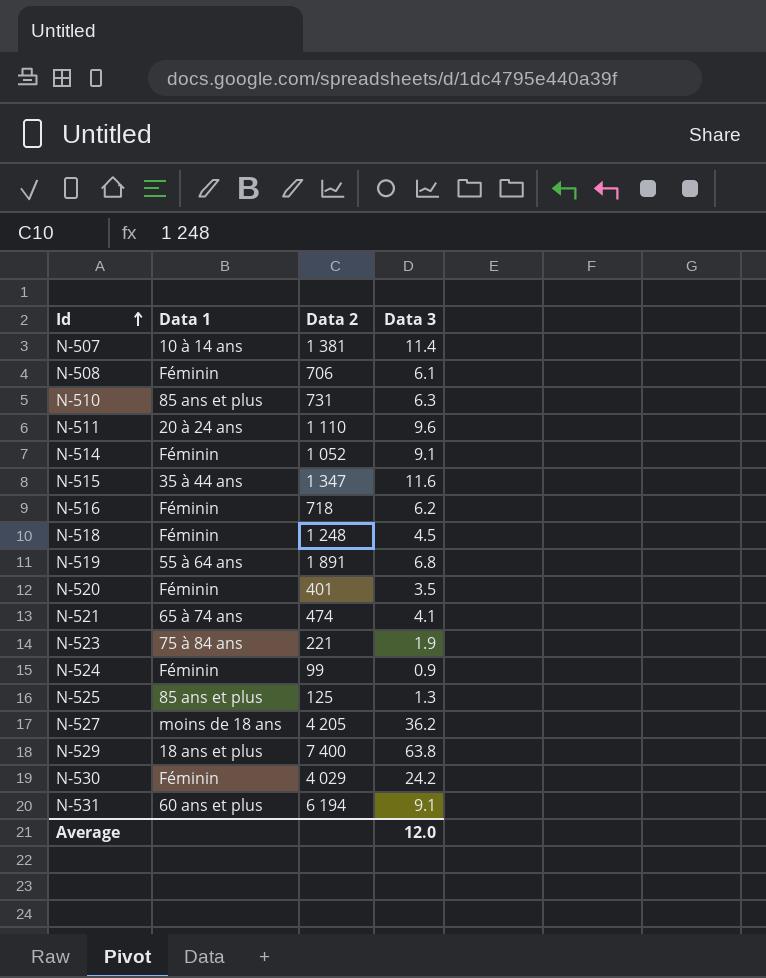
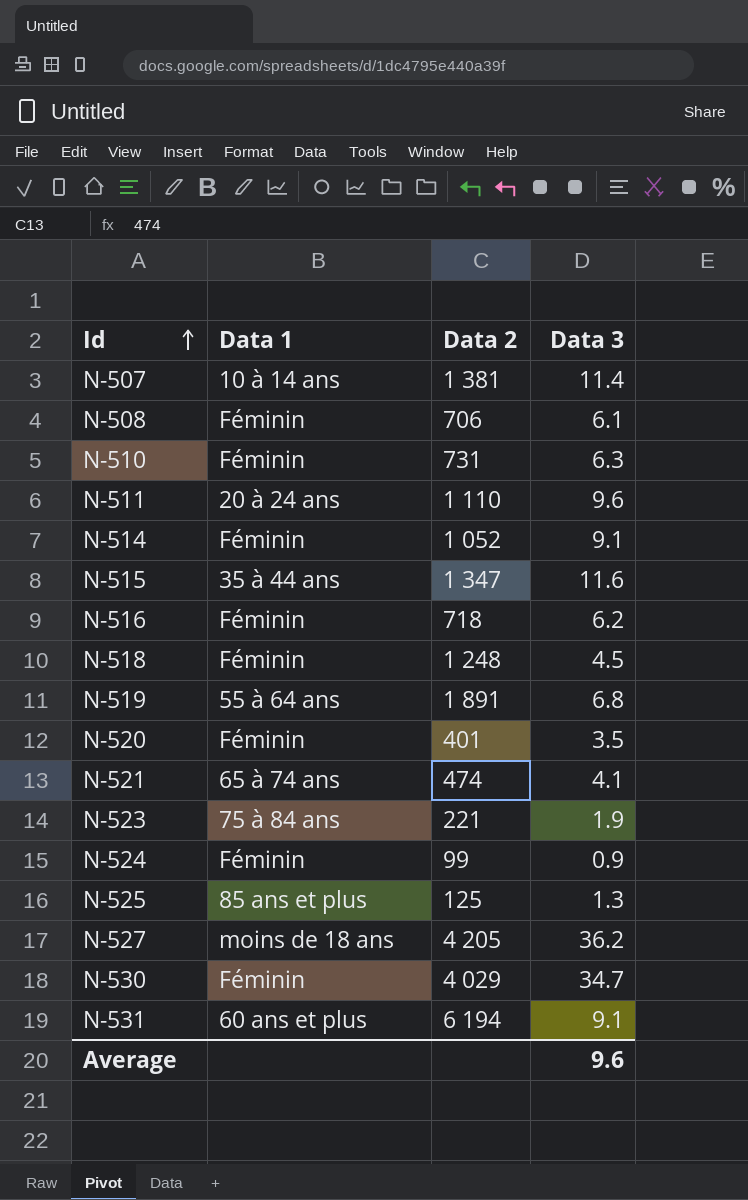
row N-529: 18 ans et plus | 7 400 | 63.8 -> none
N-510 | Data 1: 85 ans et plus -> Féminin
N-530 | Data 3: 24.2 -> 34.7
Average | Data 3: 12.0 -> 9.6

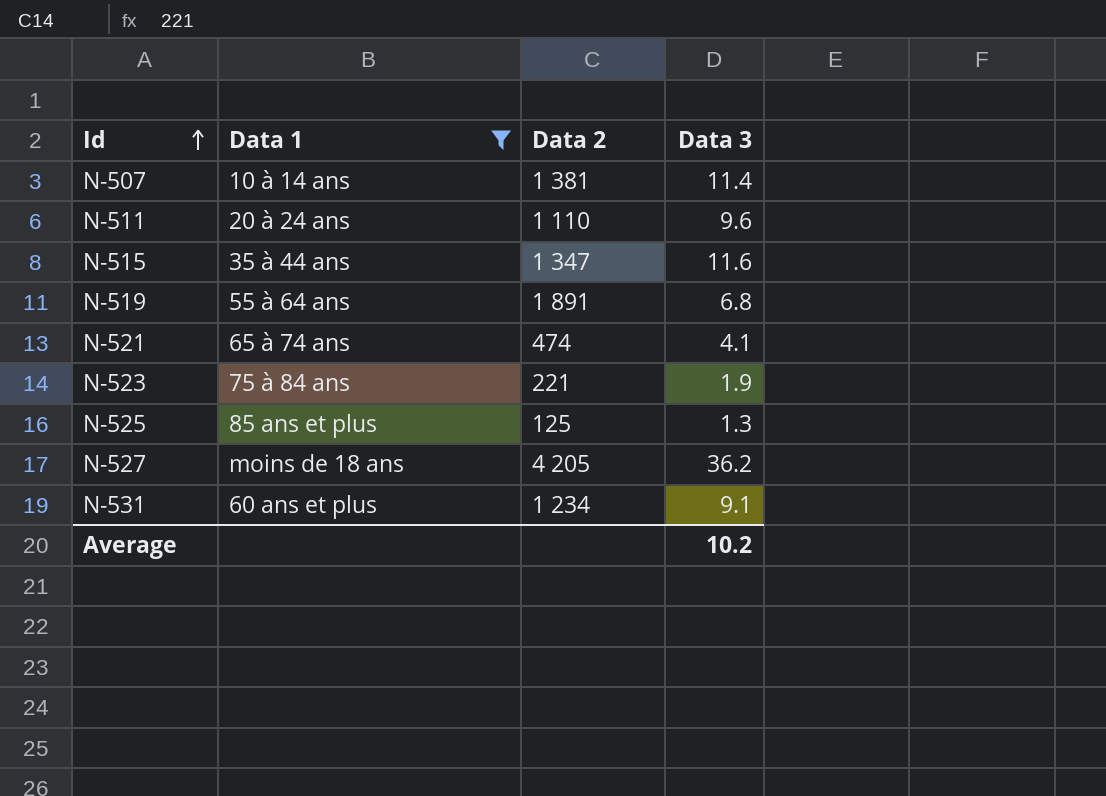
filter: none -> Data 1 != Féminin
N-531 | Data 2: 6 194 -> 1 234
Average | Data 3: 9.6 -> 10.2

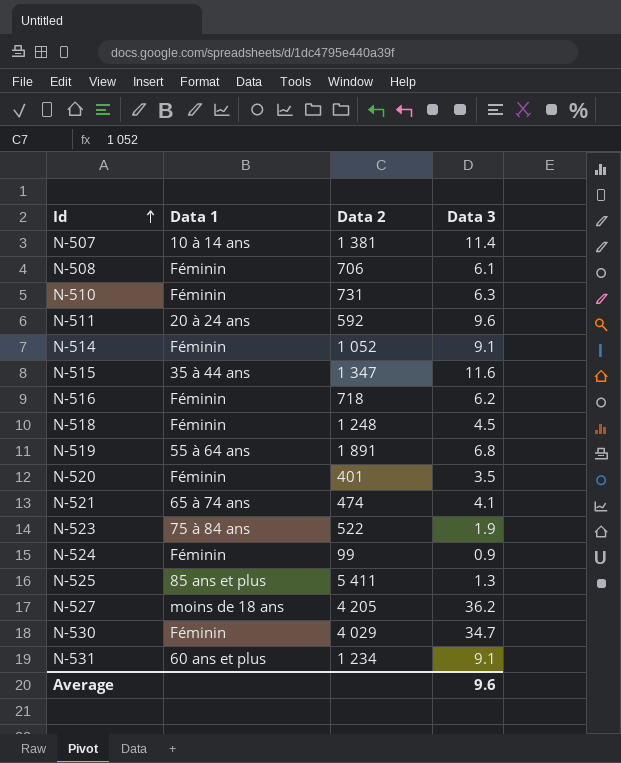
filter: Data 1 != Féminin -> none
N-511 | Data 2: 1 110 -> 592
N-523 | Data 2: 221 -> 522
N-525 | Data 2: 125 -> 5 411
Average | Data 3: 10.2 -> 9.6

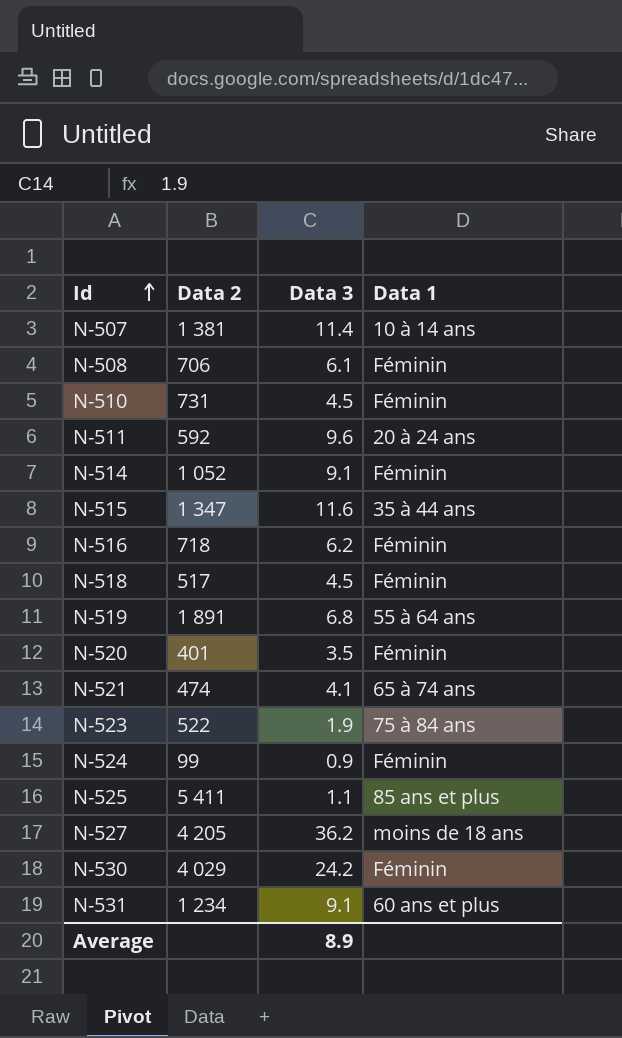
column Data 1 | position: 2 -> 4
N-510 | Data 3: 6.3 -> 4.5
N-518 | Data 2: 1 248 -> 517
N-525 | Data 3: 1.3 -> 1.1
N-530 | Data 3: 34.7 -> 24.2
Average | Data 3: 9.6 -> 8.9

